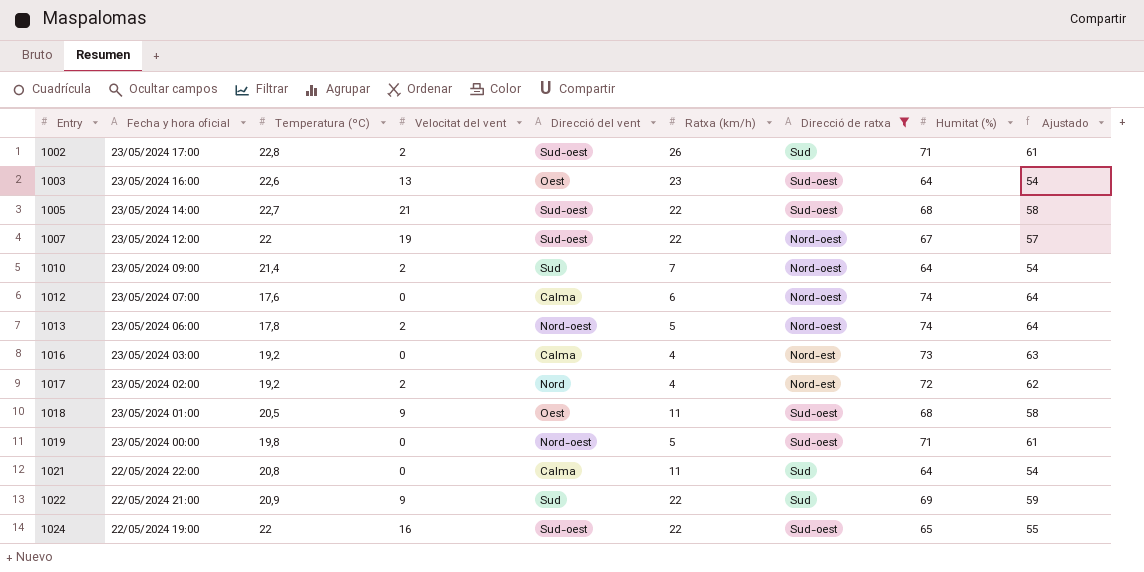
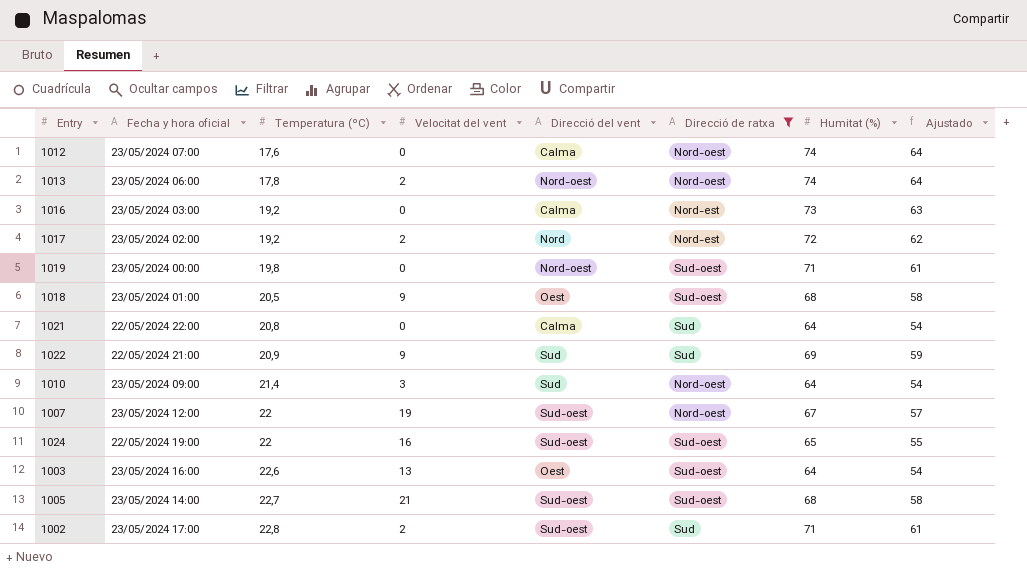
row order: Entry ascending -> Temperatura (ºC) ascending
column Ratxa (km/h) | position: 6 -> none
1010 | Velocitat del vent: 2 -> 3

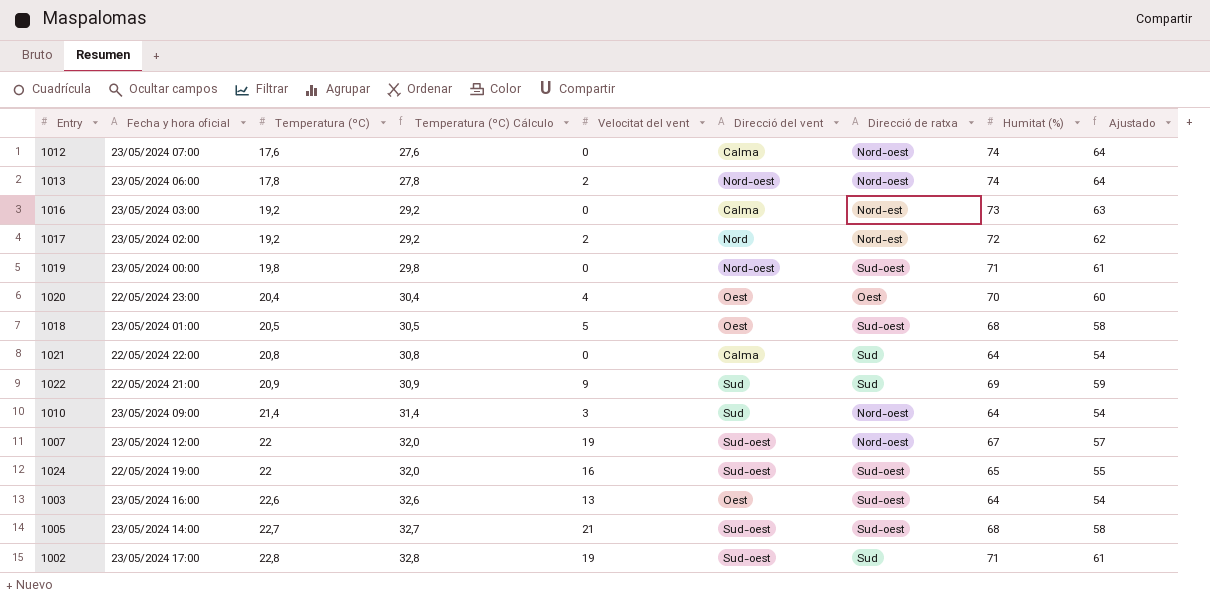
filter: Direcció de ratxa != Oest -> none
column Temperatura (ºC) Cálculo | formula: none -> [Temperatura (ºC)] + 10
1018 | Velocitat del vent: 9 -> 5
1002 | Velocitat del vent: 2 -> 19

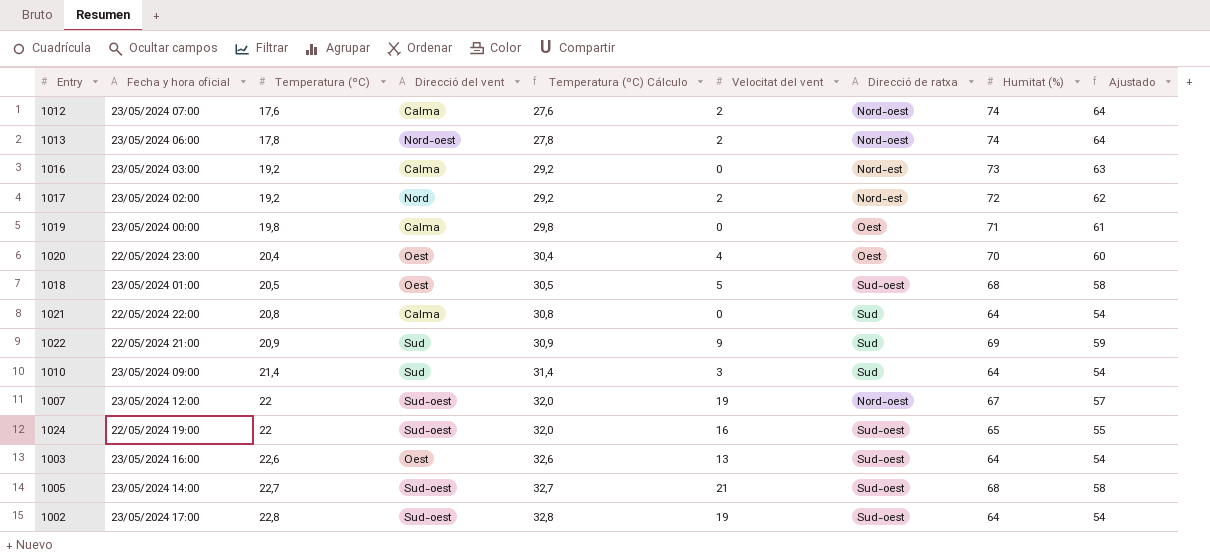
column Direcció del vent | position: 6 -> 4
1012 | Velocitat del vent: 0 -> 2
1019 | Direcció del vent: Nord-oest -> Calma
1019 | Direcció de ratxa: Sud-oest -> Oest
1010 | Direcció de ratxa: Nord-oest -> Sud
1002 | Direcció de ratxa: Sud -> Sud-oest
1002 | Humitat (%): 71 -> 64
1002 | Ajustado: 61 -> 54

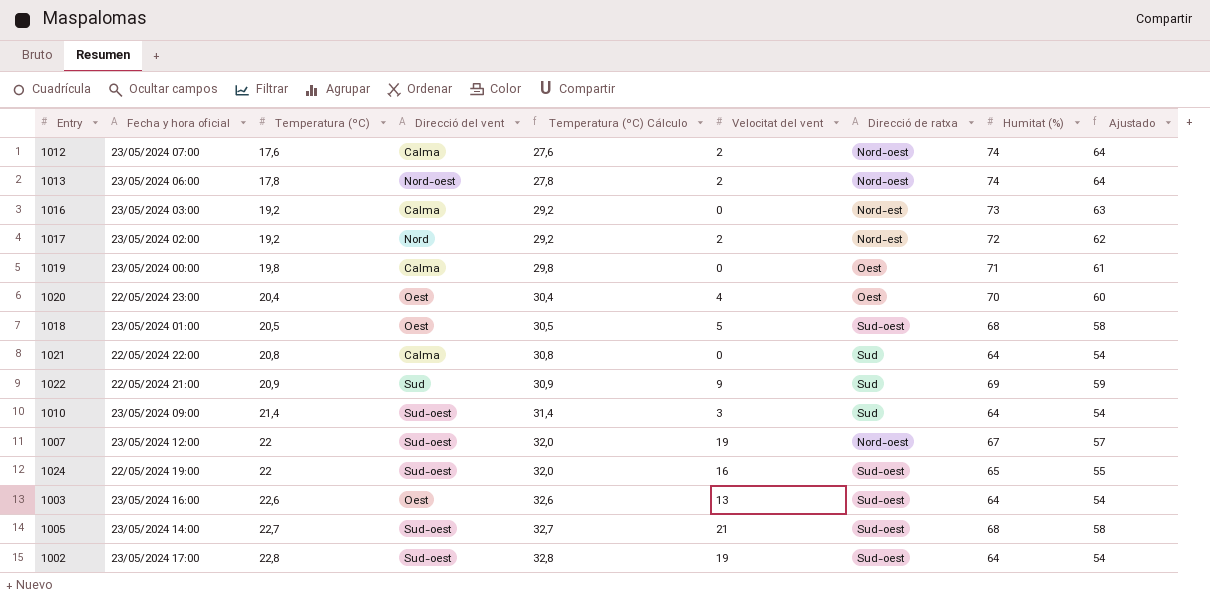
1010 | Direcció del vent: Sud -> Sud-oest

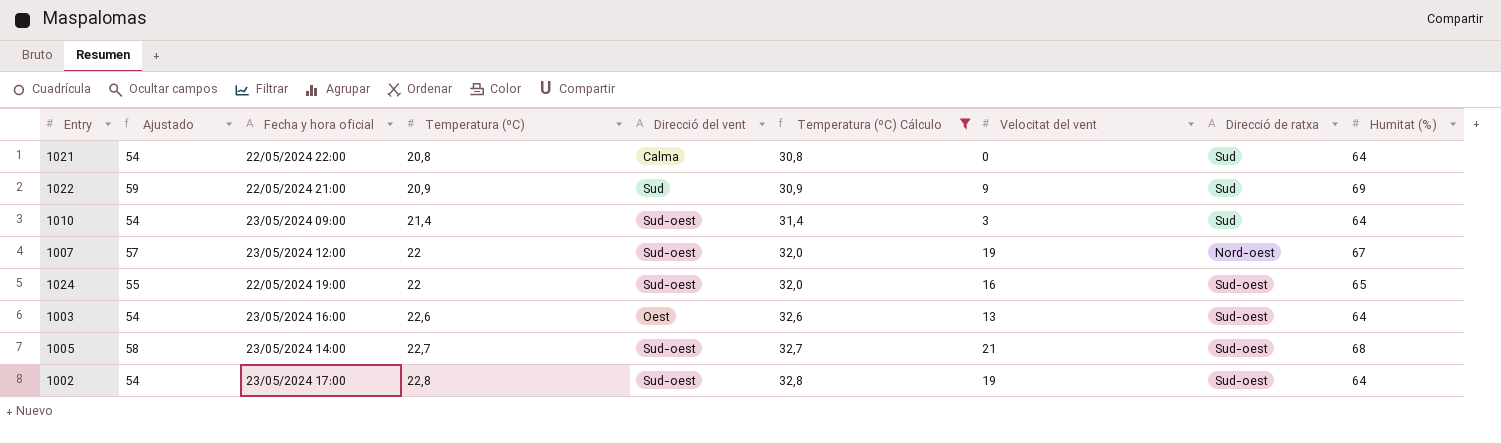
filter: none -> Temperatura (ºC) Cálculo >= 30,8
column Ajustado | position: 9 -> 2

